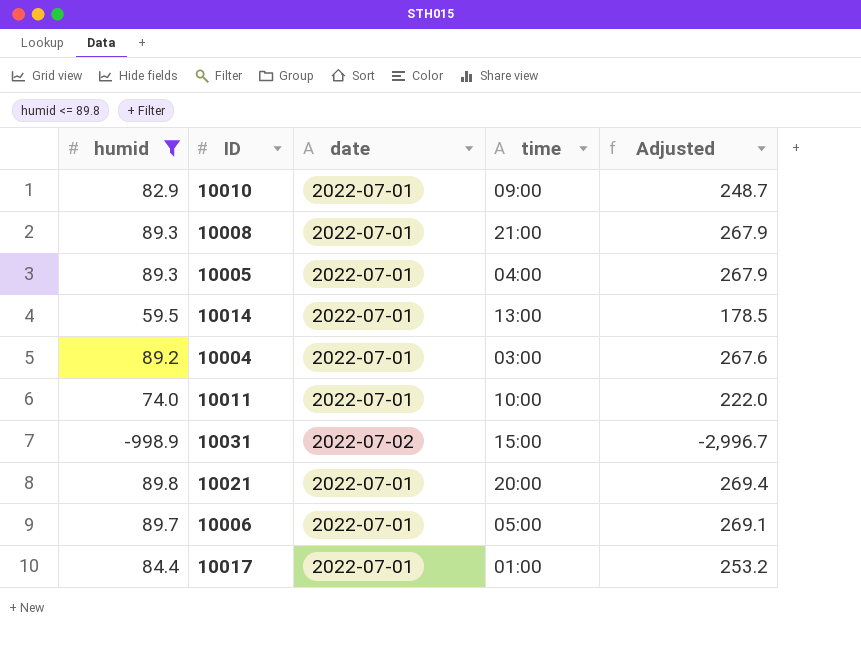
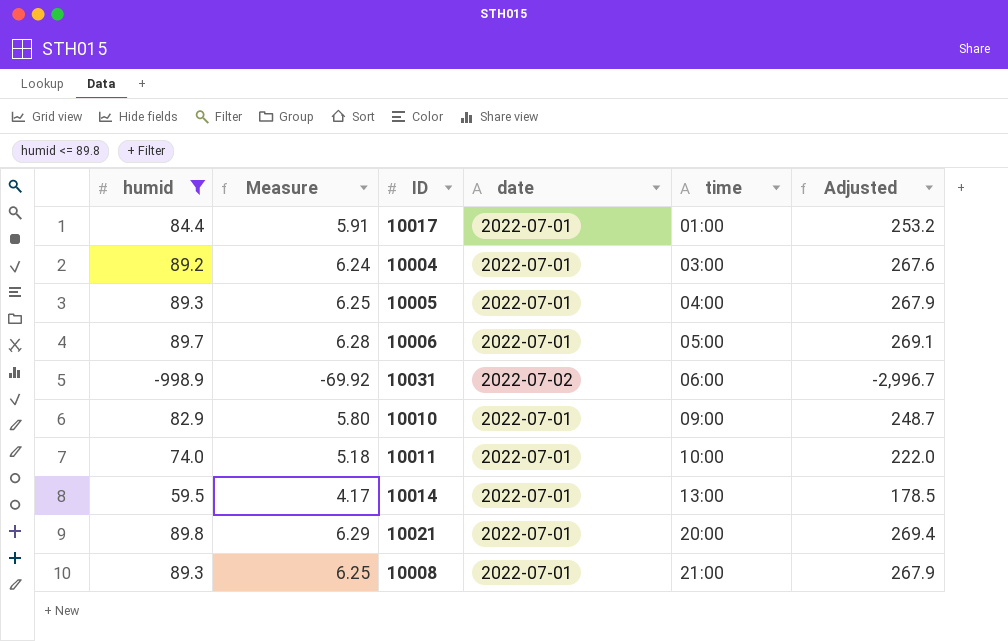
row order: none -> time ascending
column Measure | formula: none -> [humid] * 0.07
10031 | time: 15:00 -> 06:00

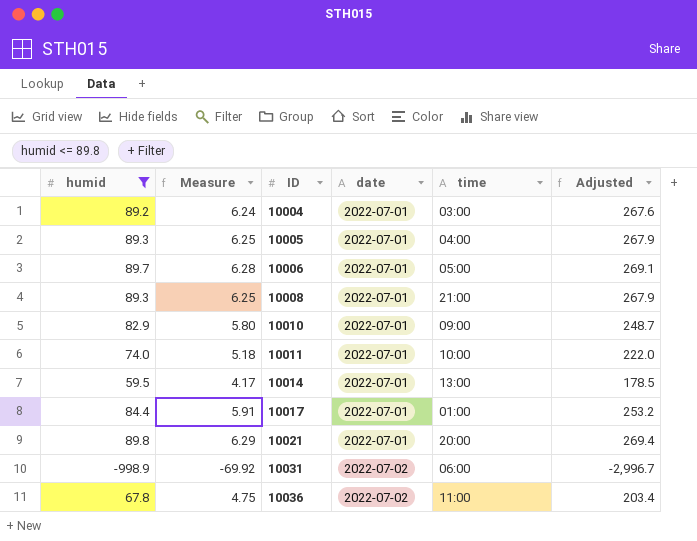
row order: time ascending -> ID ascending
row 10036: none -> 67.8 | 4.75 | 2022-07-02 | 11:00 | 203.4

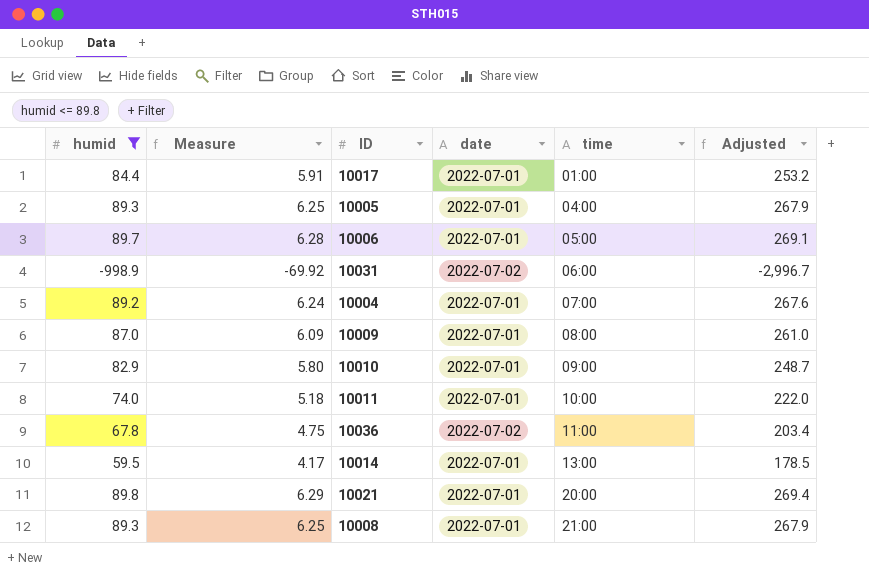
row order: ID ascending -> time ascending
10004 | time: 03:00 -> 07:00
row 10009: none -> 87.0 | 6.09 | 2022-07-01 | 08:00 | 261.0

